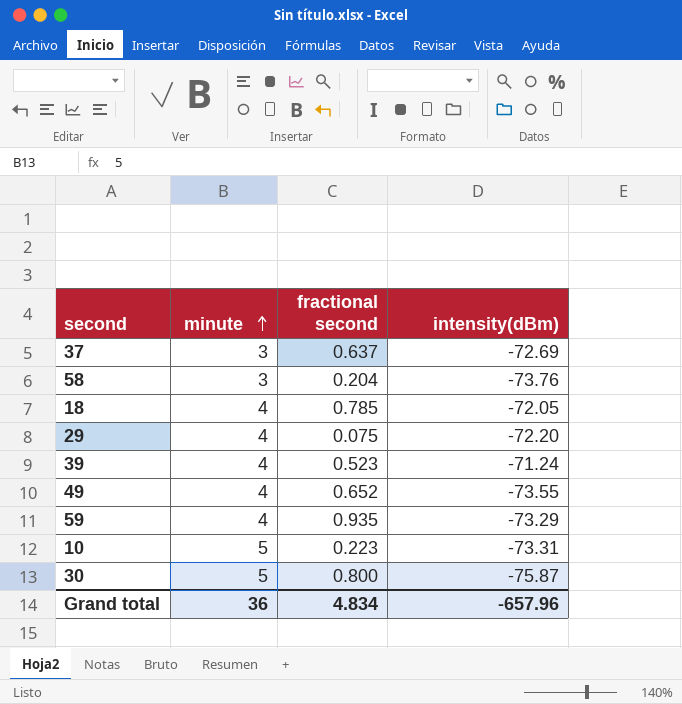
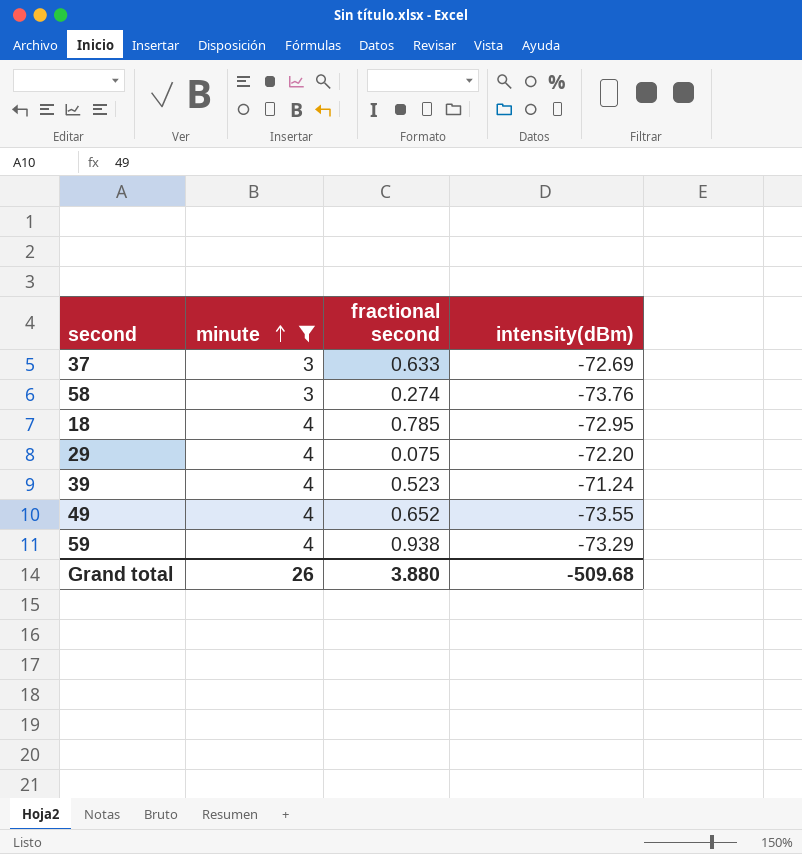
filter: none -> minute != 5
37 | fractional second: 0.637 -> 0.633
58 | fractional second: 0.204 -> 0.274
18 | intensity(dBm): -72.05 -> -72.95
59 | fractional second: 0.935 -> 0.938
Grand total | minute: 36 -> 26
Grand total | fractional second: 4.834 -> 3.880
Grand total | intensity(dBm): -657.96 -> -509.68

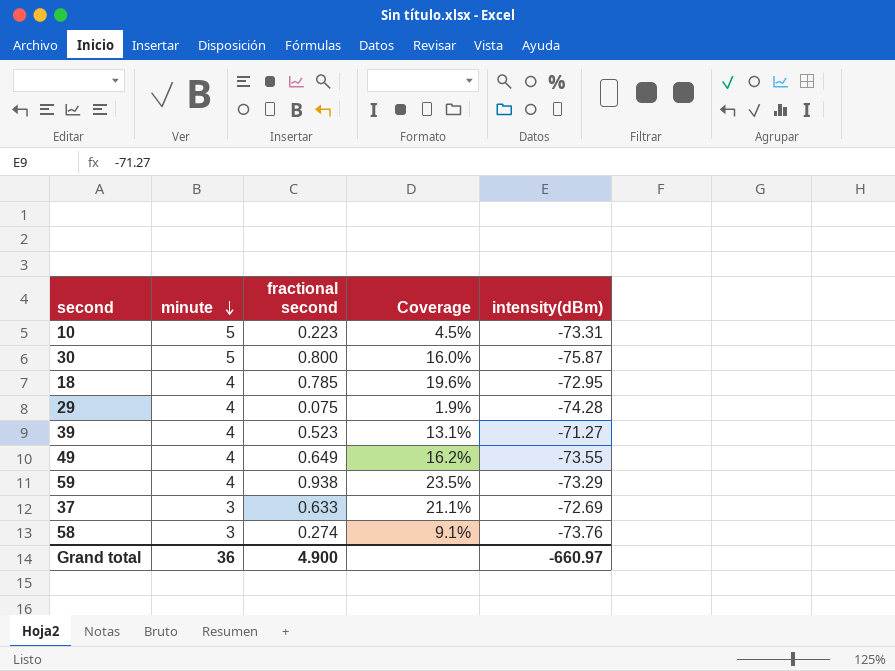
filter: minute != 5 -> none
row order: minute ascending -> minute descending
column Coverage | formula: none -> [fractional second] / [minute]
29 | intensity(dBm): -72.20 -> -74.28
39 | intensity(dBm): -71.24 -> -71.27
49 | fractional second: 0.652 -> 0.649
Grand total | minute: 26 -> 36
Grand total | fractional second: 3.880 -> 4.900
Grand total | intensity(dBm): -509.68 -> -660.97

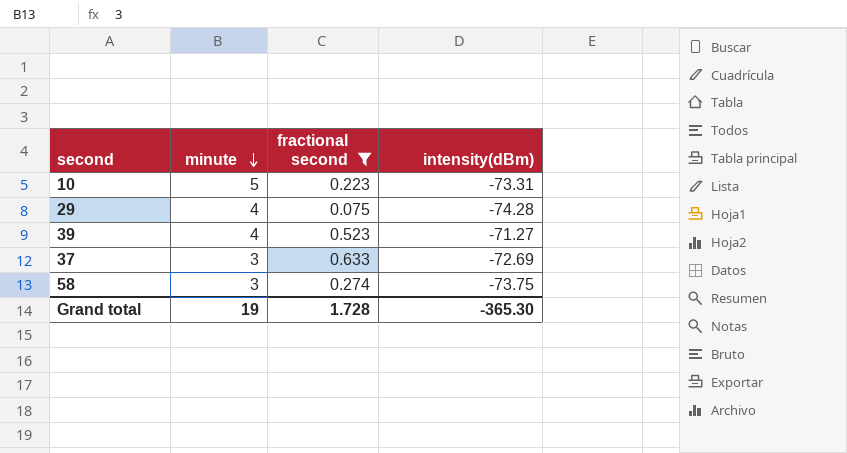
filter: none -> fractional second <= 0.633
column Coverage | formula: [fractional second] / [minute] -> none
58 | intensity(dBm): -73.76 -> -73.75
Grand total | minute: 36 -> 19
Grand total | fractional second: 4.900 -> 1.728
Grand total | intensity(dBm): -660.97 -> -365.30

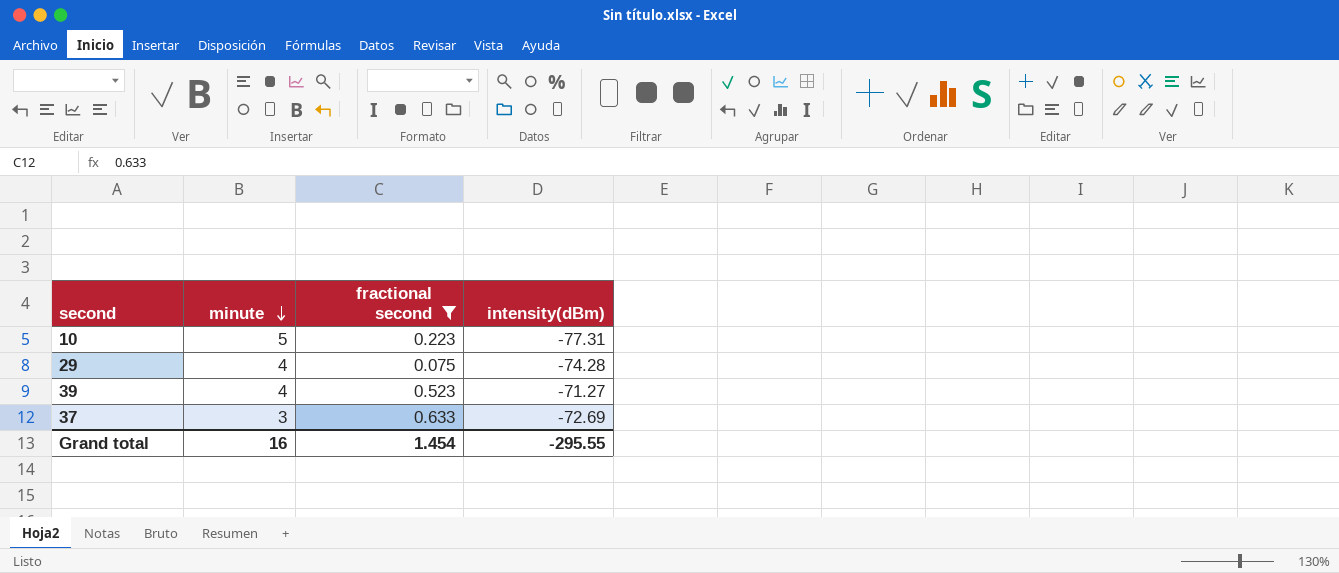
row 58: 3 | 0.274 | -73.75 -> none
10 | intensity(dBm): -73.31 -> -77.31
Grand total | minute: 19 -> 16
Grand total | fractional second: 1.728 -> 1.454
Grand total | intensity(dBm): -365.30 -> -295.55

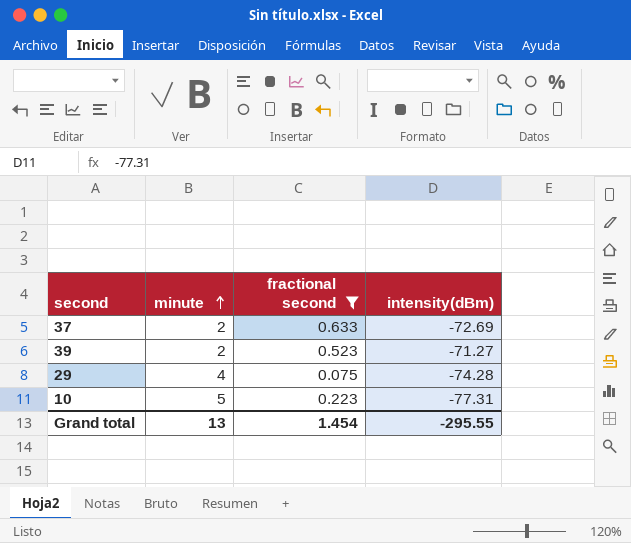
row order: minute descending -> minute ascending
37 | minute: 3 -> 2
39 | minute: 4 -> 2
Grand total | minute: 16 -> 13

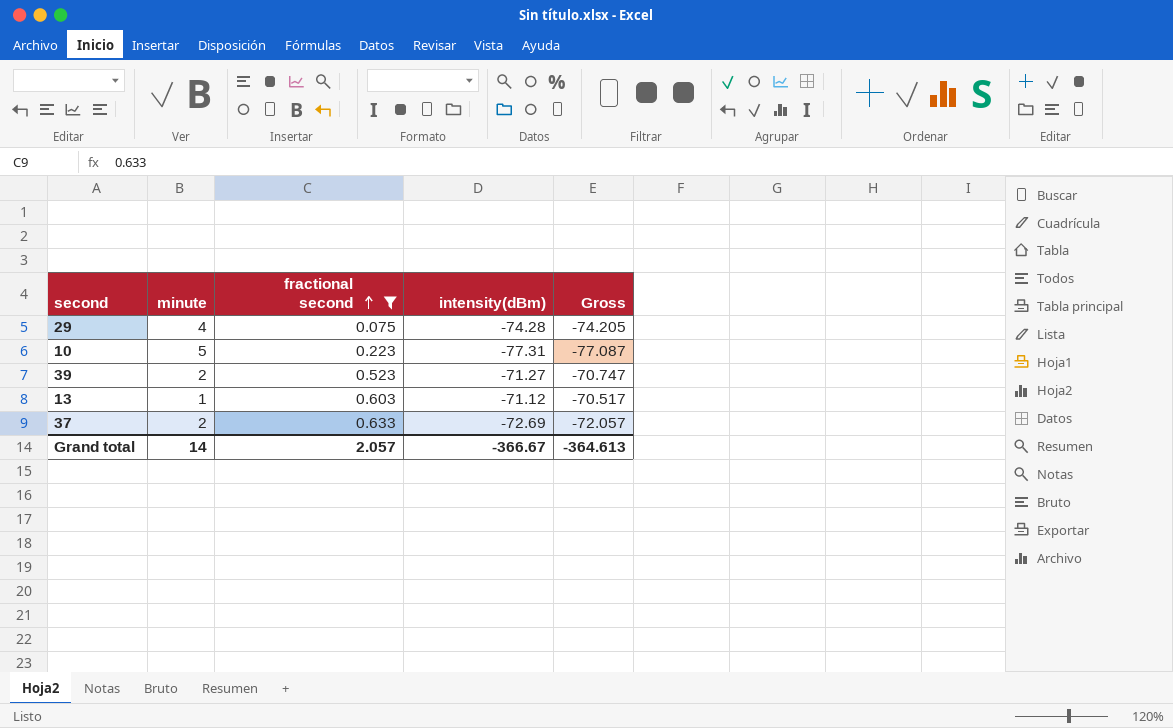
row order: minute ascending -> fractional second ascending
column Gross | formula: none -> [fractional second] + [intensity(dBm)]
row 13: none -> 1 | 0.603 | -71.12 | -70.517
Grand total | minute: 13 -> 14
Grand total | fractional second: 1.454 -> 2.057
Grand total | intensity(dBm): -295.55 -> -366.67

